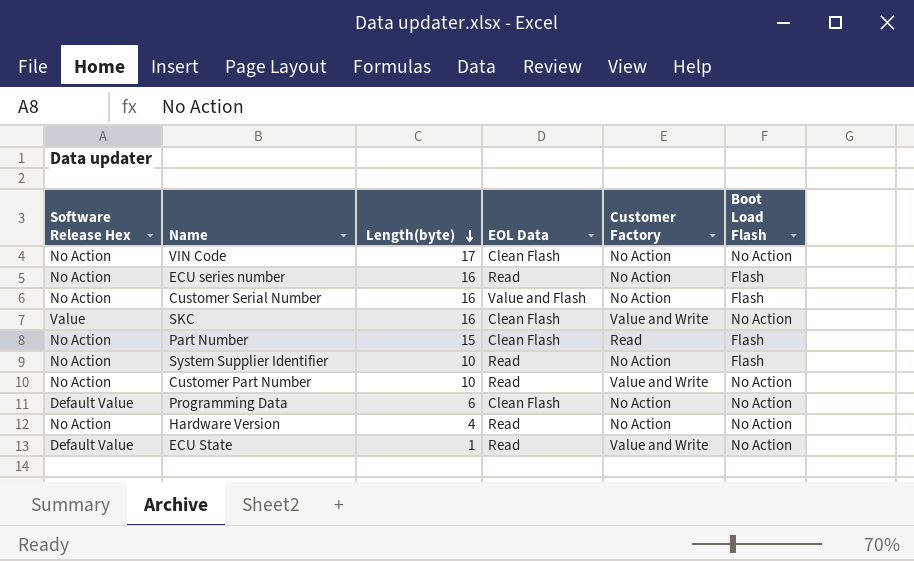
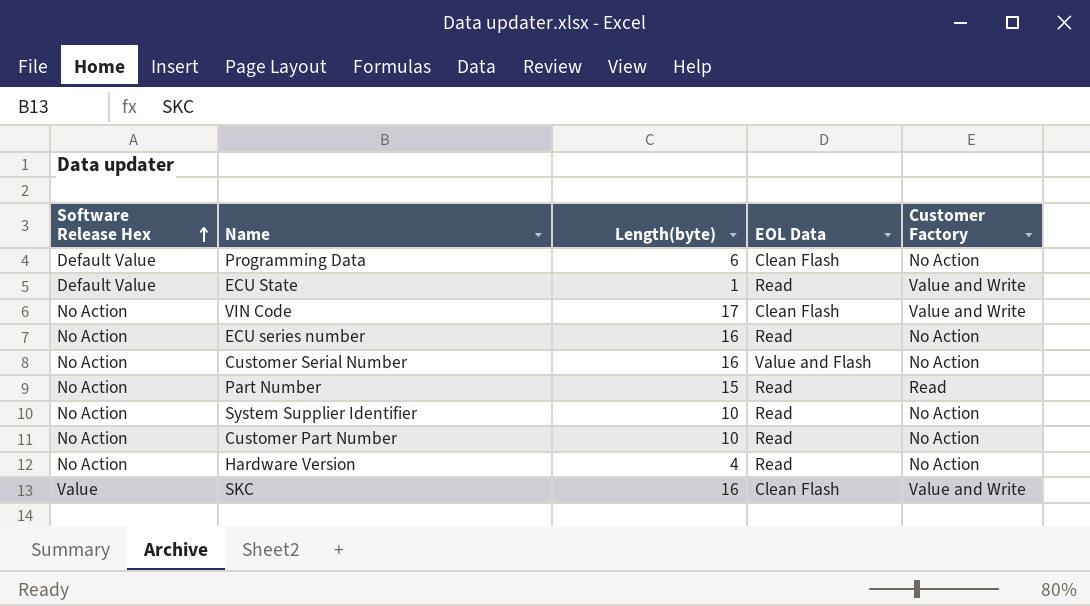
row order: Length(byte) descending -> Software Release Hex ascending
column Boot Load Flash | position: 6 -> none
VIN Code | Customer Factory: No Action -> Value and Write
Part Number | EOL Data: Clean Flash -> Read
Customer Part Number | Customer Factory: Value and Write -> No Action

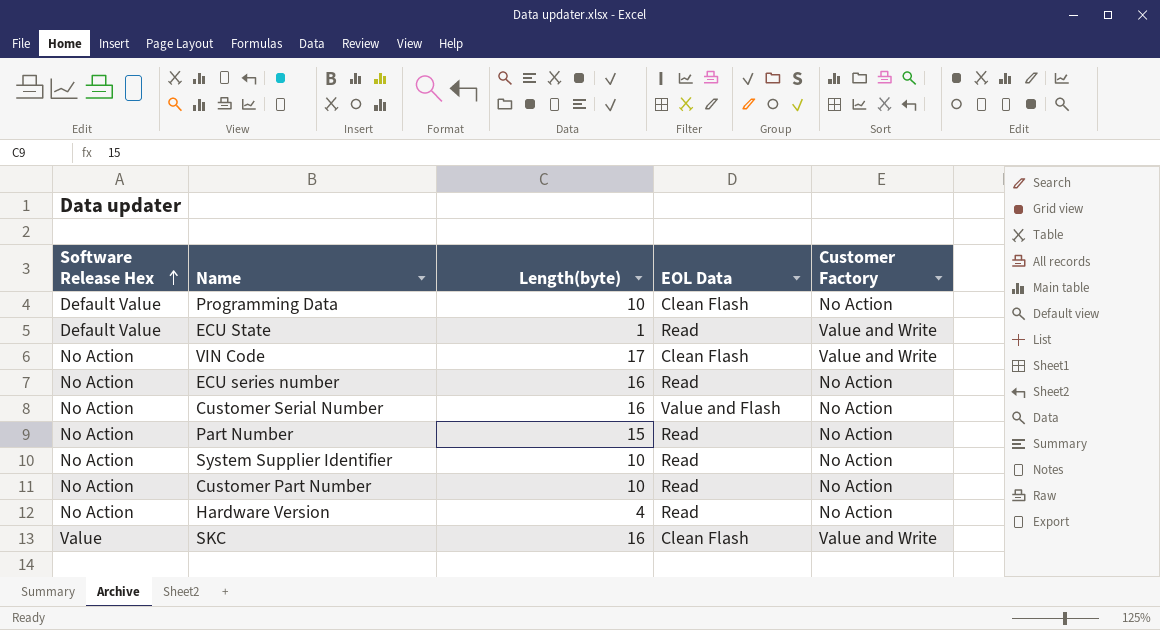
Programming Data | Length(byte): 6 -> 10
Part Number | Customer Factory: Read -> No Action

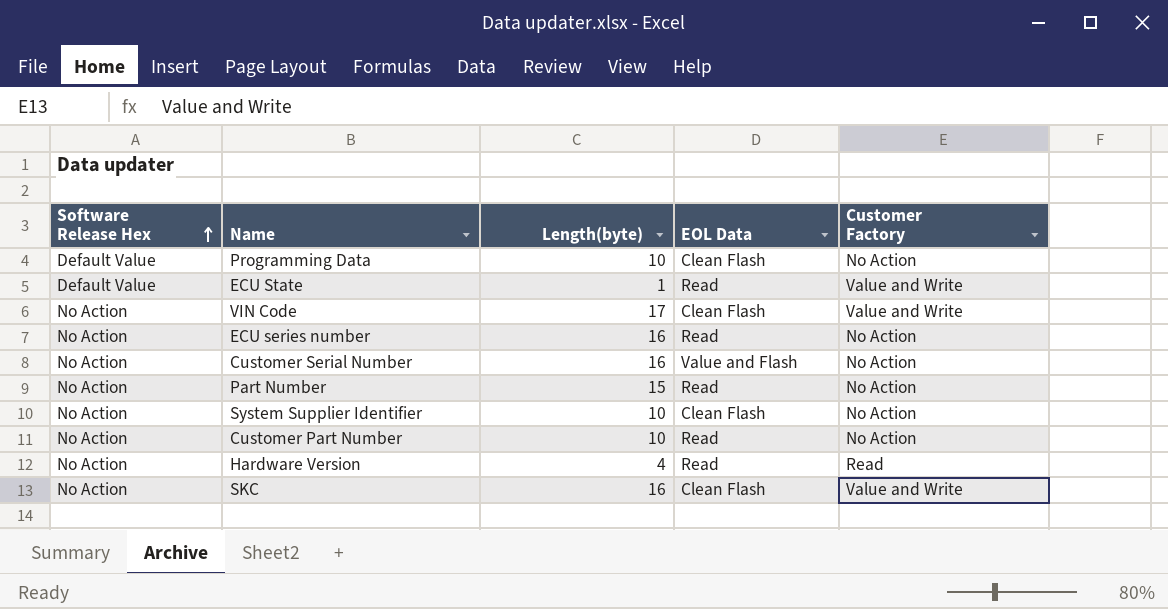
System Supplier Identifier | EOL Data: Read -> Clean Flash
Hardware Version | Customer Factory: No Action -> Read
SKC | Software Release Hex: Value -> No Action

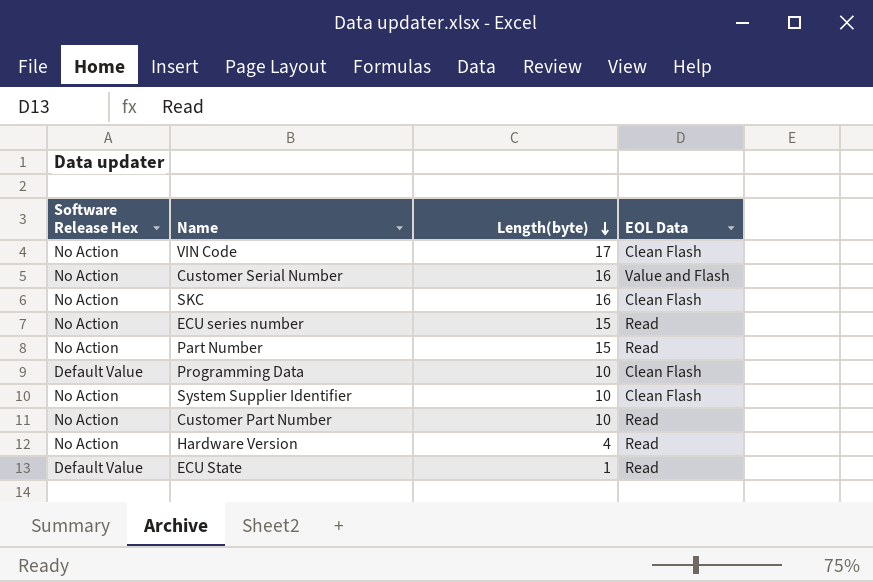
row order: Software Release Hex ascending -> Length(byte) descending
column Customer Factory | position: 5 -> none
ECU series number | Length(byte): 16 -> 15

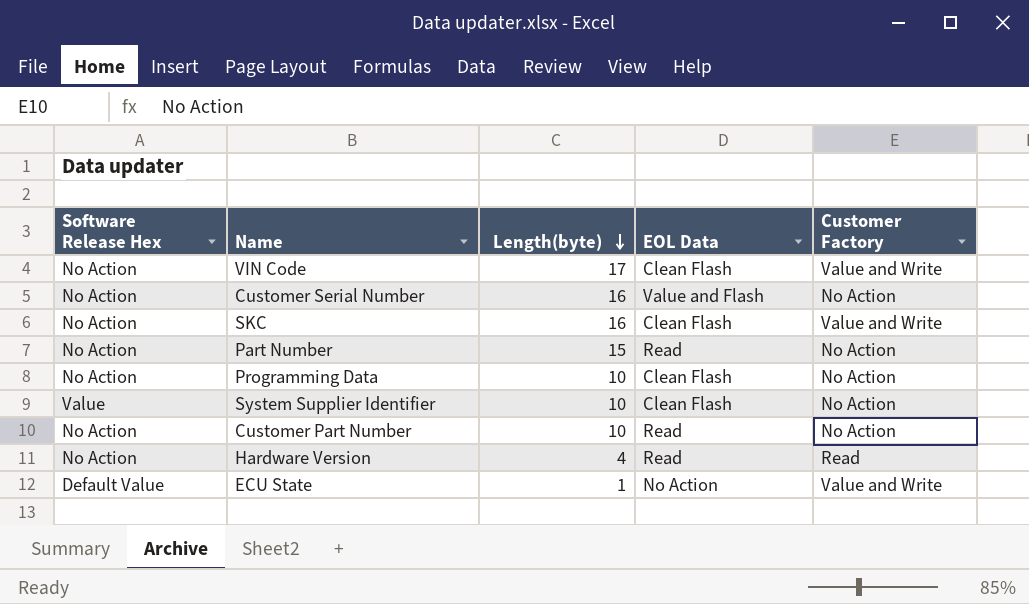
column Customer Factory | position: none -> 5
row ECU series number: No Action | 15 | Read -> none
Programming Data | Software Release Hex: Default Value -> No Action
System Supplier Identifier | Software Release Hex: No Action -> Value
ECU State | EOL Data: Read -> No Action

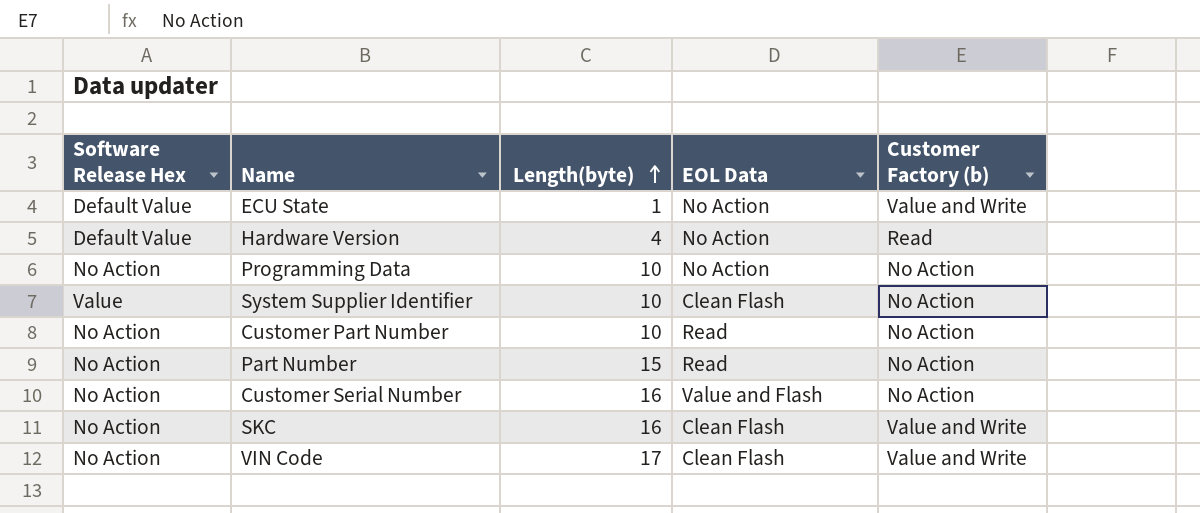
row order: Length(byte) descending -> Length(byte) ascending
column name: Customer Factory -> Customer Factory (b)
Hardware Version | Software Release Hex: No Action -> Default Value
Hardware Version | EOL Data: Read -> No Action
Programming Data | EOL Data: Clean Flash -> No Action

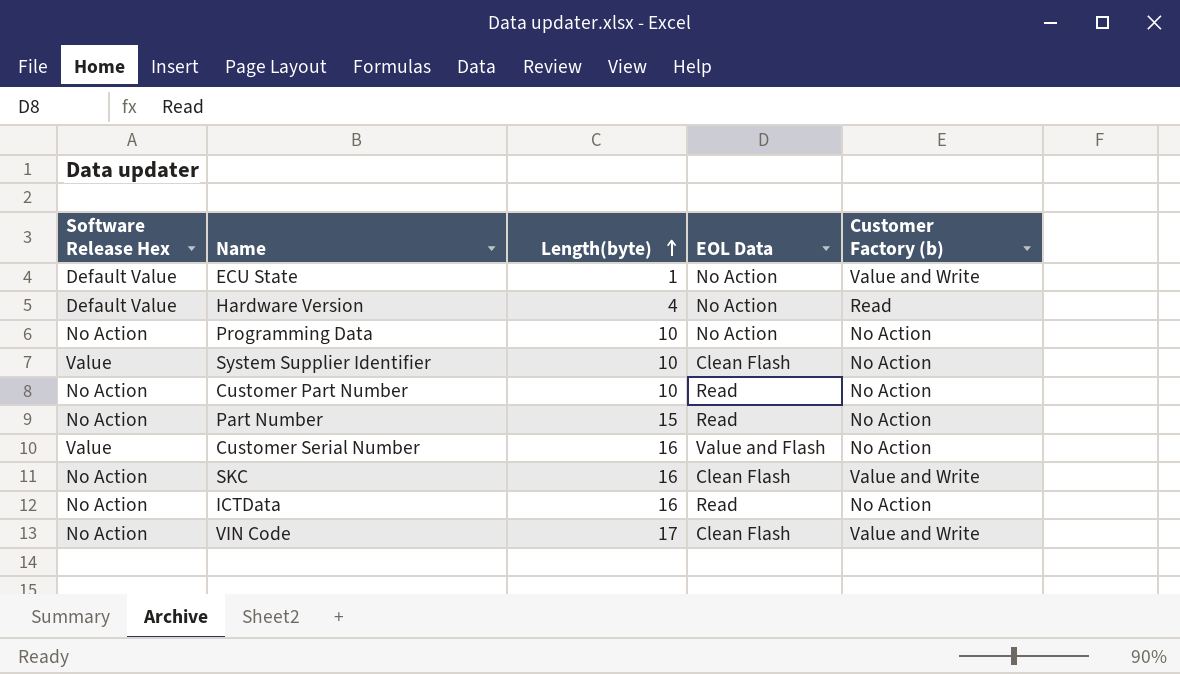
Customer Serial Number | Software Release Hex: No Action -> Value
row ICTData: none -> No Action | 16 | Read | No Action

